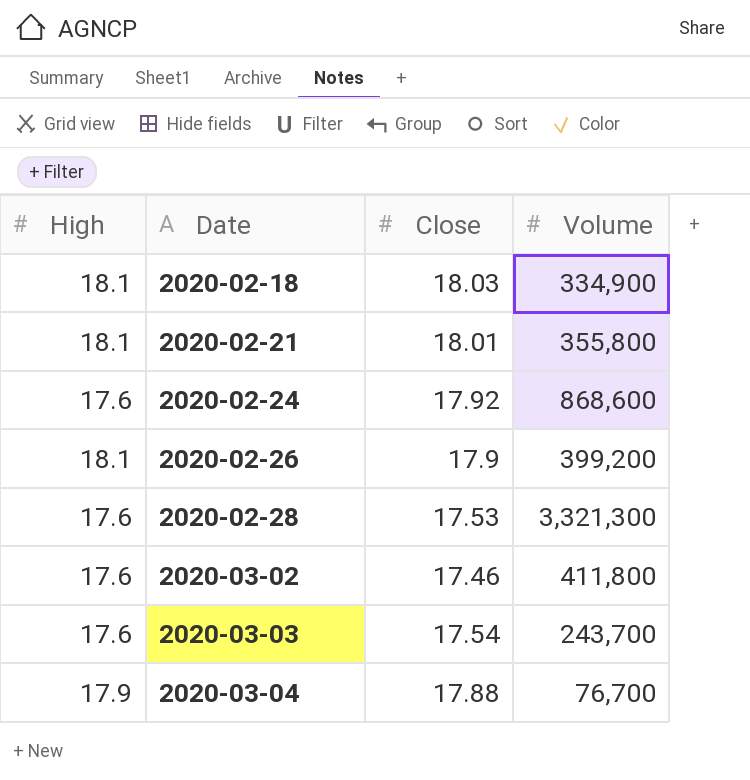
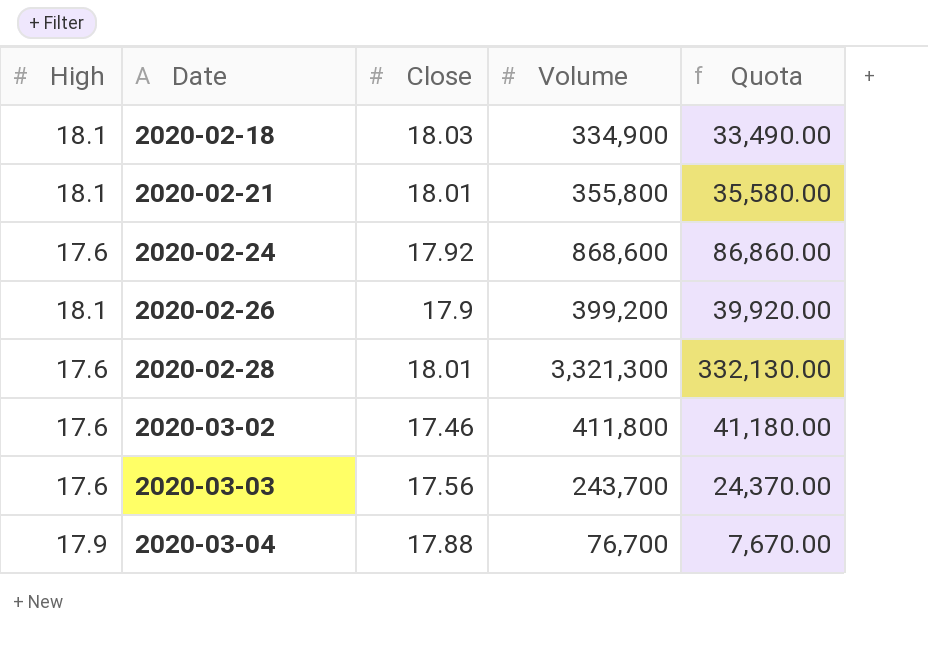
column Quota | formula: none -> [Volume] * 0.1
2020-02-28 | Close: 17.53 -> 18.01
2020-03-03 | Close: 17.54 -> 17.56

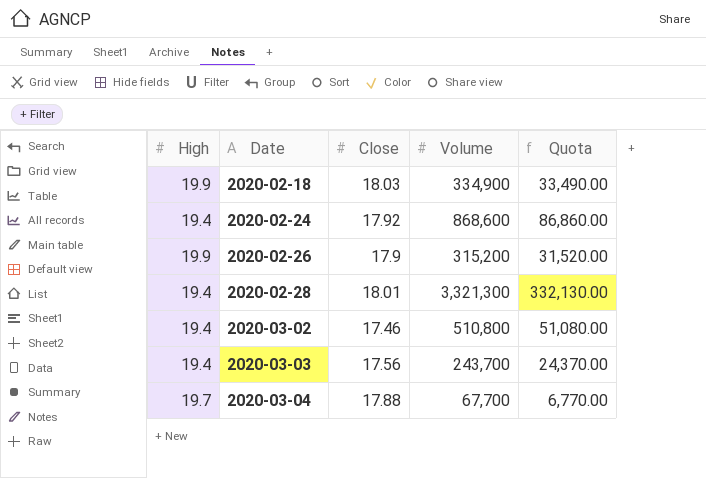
row 2020-02-21: 18.1 | 18.01 | 355,800 | 35,580.00 -> none
2020-02-18 | High: 18.1 -> 19.9
2020-02-24 | High: 17.6 -> 19.4
2020-02-26 | High: 18.1 -> 19.9
2020-02-26 | Volume: 399,200 -> 315,200
2020-02-26 | Quota: 39,920.00 -> 31,520.00
2020-02-28 | High: 17.6 -> 19.4
2020-03-02 | High: 17.6 -> 19.4
2020-03-02 | Volume: 411,800 -> 510,800
2020-03-02 | Quota: 41,180.00 -> 51,080.00
2020-03-03 | High: 17.6 -> 19.4
2020-03-04 | High: 17.9 -> 19.7
2020-03-04 | Volume: 76,700 -> 67,700
2020-03-04 | Quota: 7,670.00 -> 6,770.00

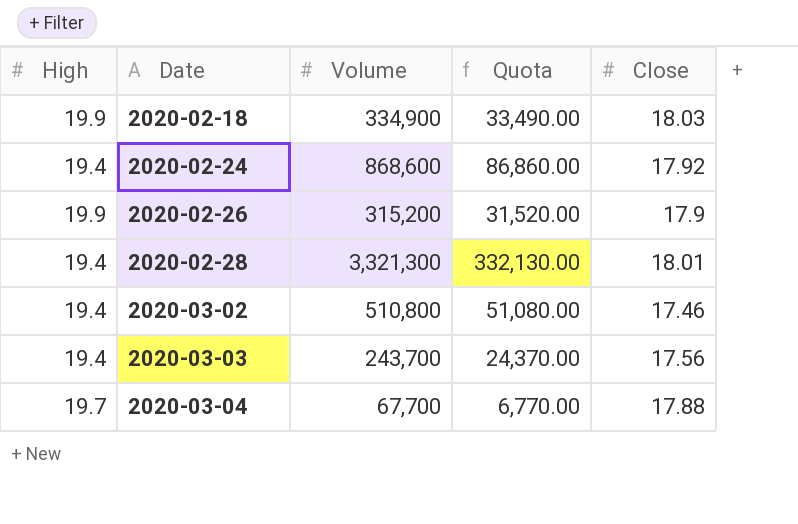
column Close | position: 3 -> 5

